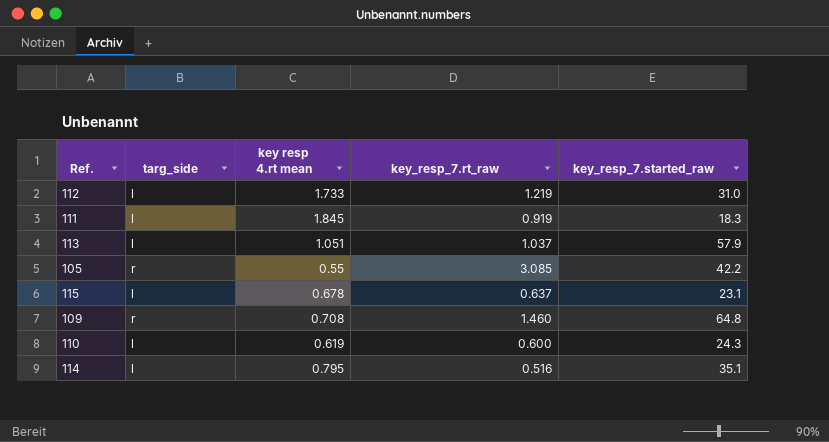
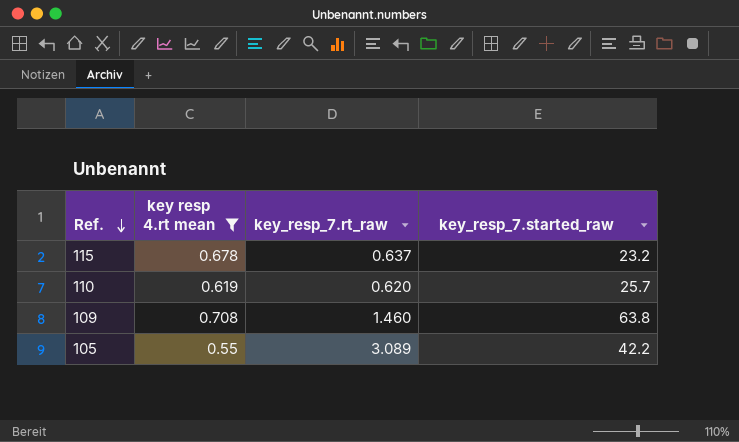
filter: none -> key resp 4.rt mean <= 0.708
row order: none -> Ref. descending
column targ_side | position: 2 -> none
115 | key_resp_7.started_raw: 23.1 -> 23.2
110 | key_resp_7.rt_raw: 0.600 -> 0.620
110 | key_resp_7.started_raw: 24.3 -> 25.7
109 | key_resp_7.started_raw: 64.8 -> 63.8
105 | key_resp_7.rt_raw: 3.085 -> 3.089

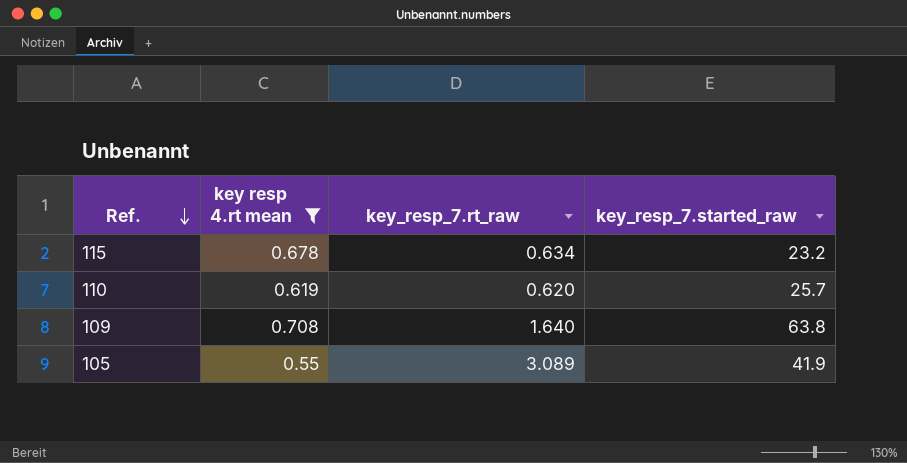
115 | key_resp_7.rt_raw: 0.637 -> 0.634
109 | key_resp_7.rt_raw: 1.460 -> 1.640
105 | key_resp_7.started_raw: 42.2 -> 41.9

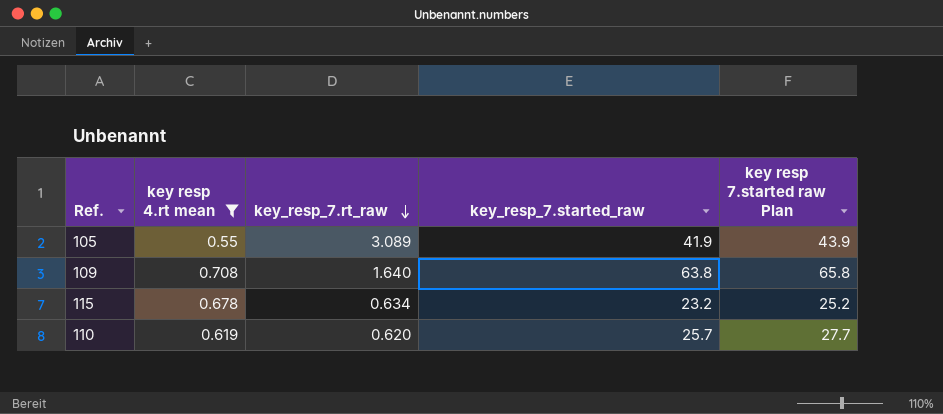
row order: Ref. descending -> key_resp_7.rt_raw descending
column key resp 7.started raw Plan | formula: none -> [key_resp_7.started_raw] + 2

